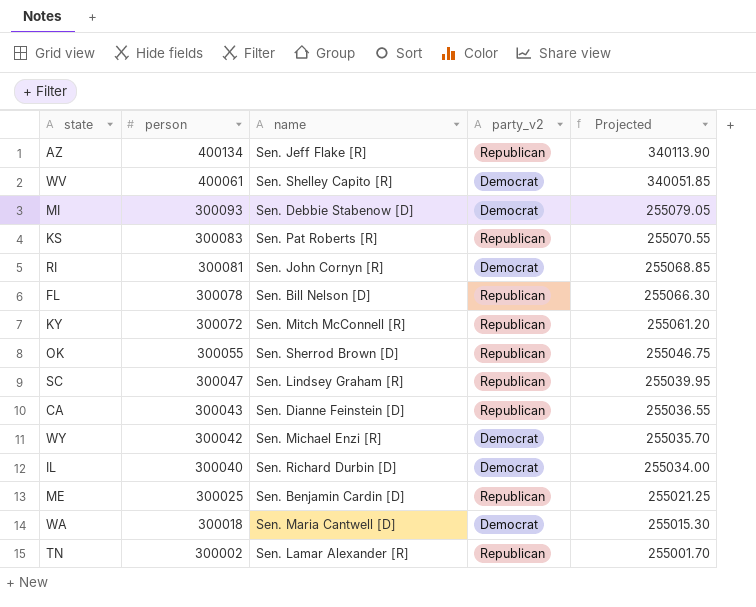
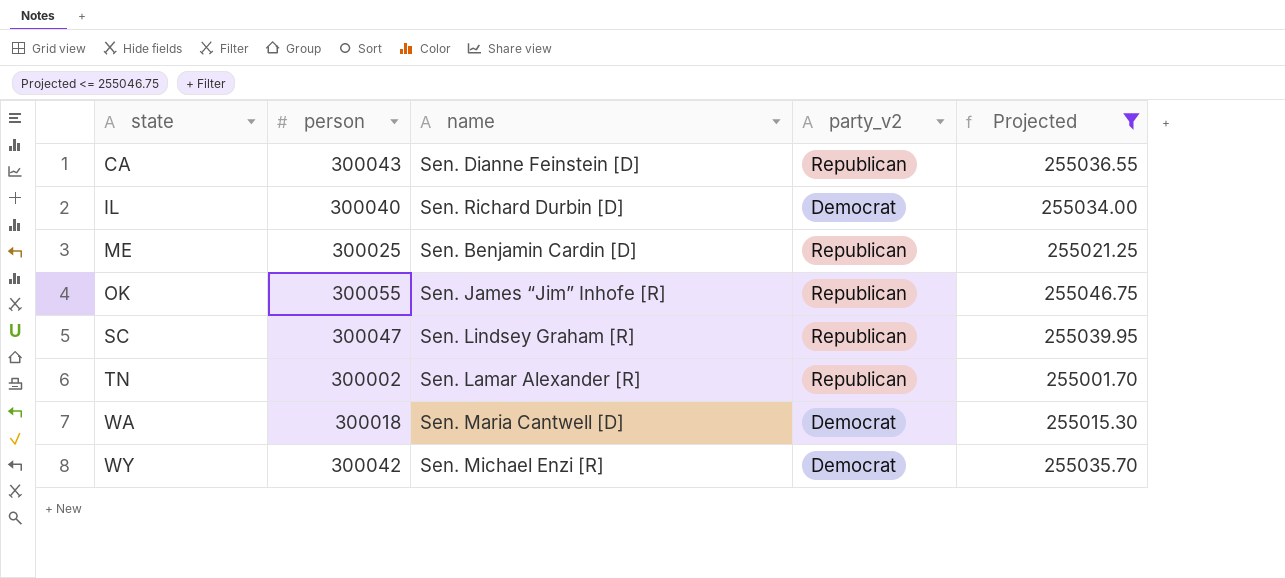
filter: none -> Projected <= 255046.75
row order: person descending -> state ascending
OK | name: Sen. Sherrod Brown [D] -> Sen. James “Jim” Inhofe [R]

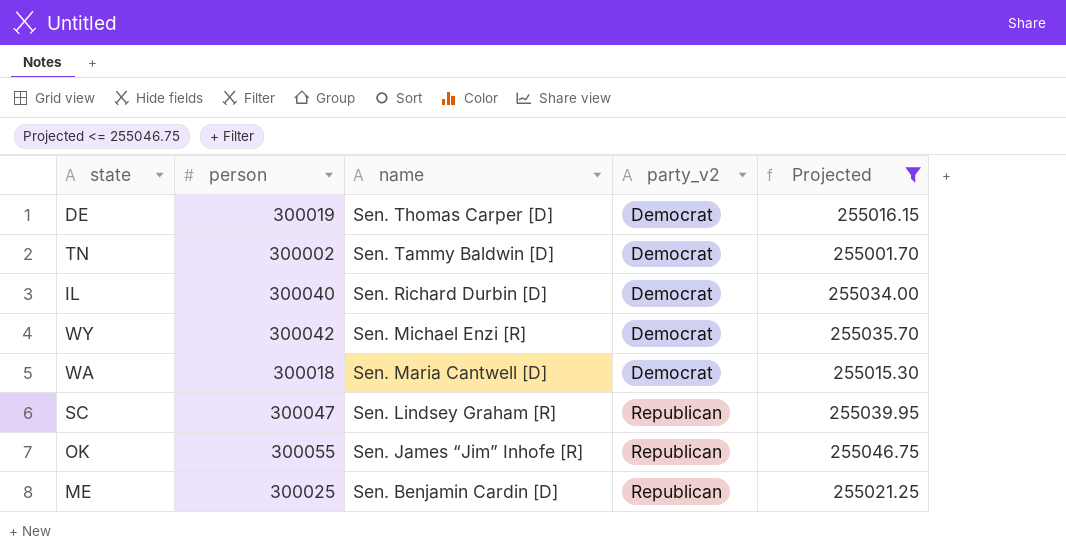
row order: state ascending -> name descending
row CA: 300043 | Sen. Dianne Feinstein [D] | Republican | 255036.55 -> none
row DE: none -> 300019 | Sen. Thomas Carper [D] | Democrat | 255016.15
TN | name: Sen. Lamar Alexander [R] -> Sen. Tammy Baldwin [D]
TN | party_v2: Republican -> Democrat

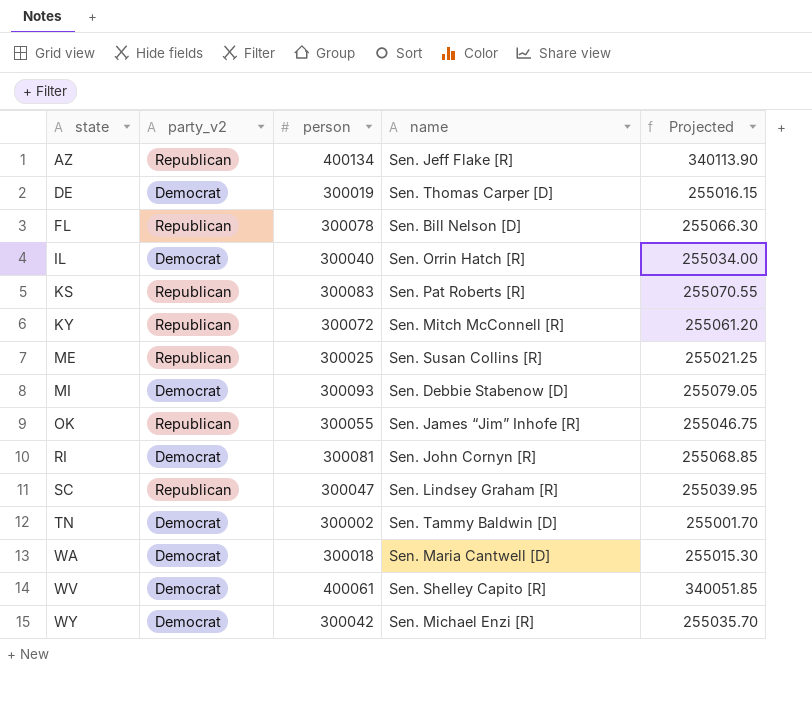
filter: Projected <= 255046.75 -> none
row order: name descending -> state ascending
column party_v2 | position: 4 -> 2
IL | name: Sen. Richard Durbin [D] -> Sen. Orrin Hatch [R]
ME | name: Sen. Benjamin Cardin [D] -> Sen. Susan Collins [R]

